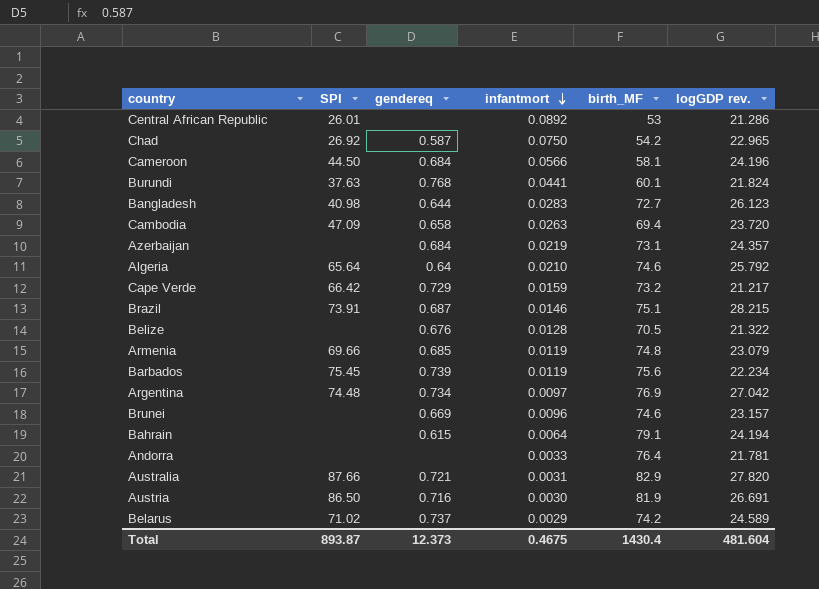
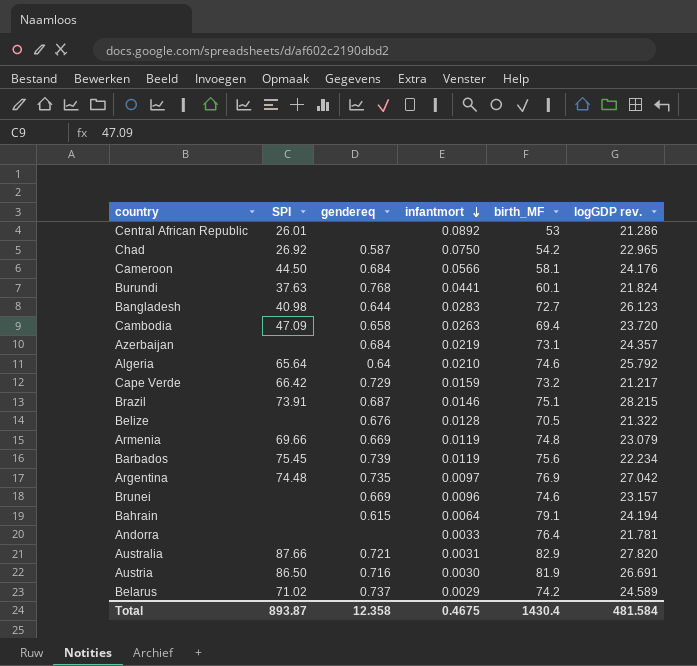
Cameroon | logGDP rev.: 24.196 -> 24.176
Armenia | gendereq: 0.685 -> 0.669
Argentina | gendereq: 0.734 -> 0.735
Total | gendereq: 12.373 -> 12.358
Total | logGDP rev.: 481.604 -> 481.584

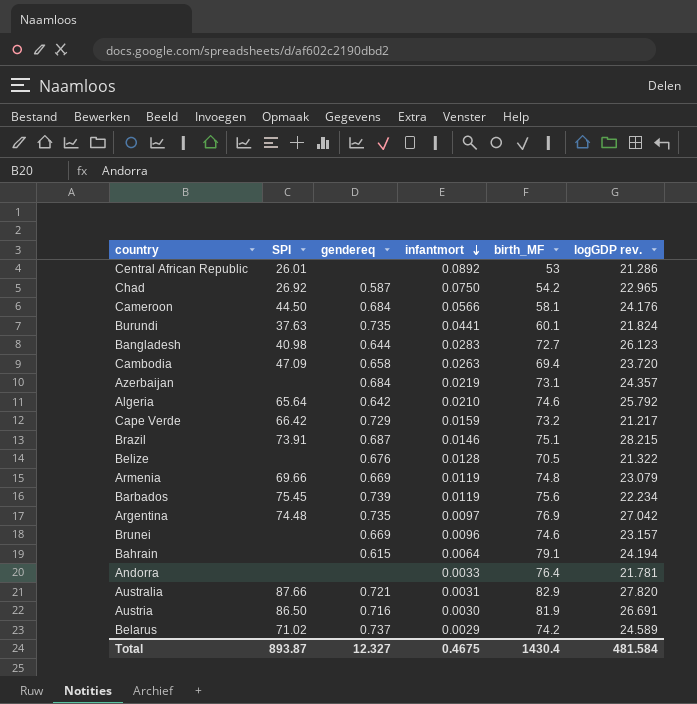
Burundi | gendereq: 0.768 -> 0.735
Algeria | gendereq: 0.64 -> 0.642
Total | gendereq: 12.358 -> 12.327

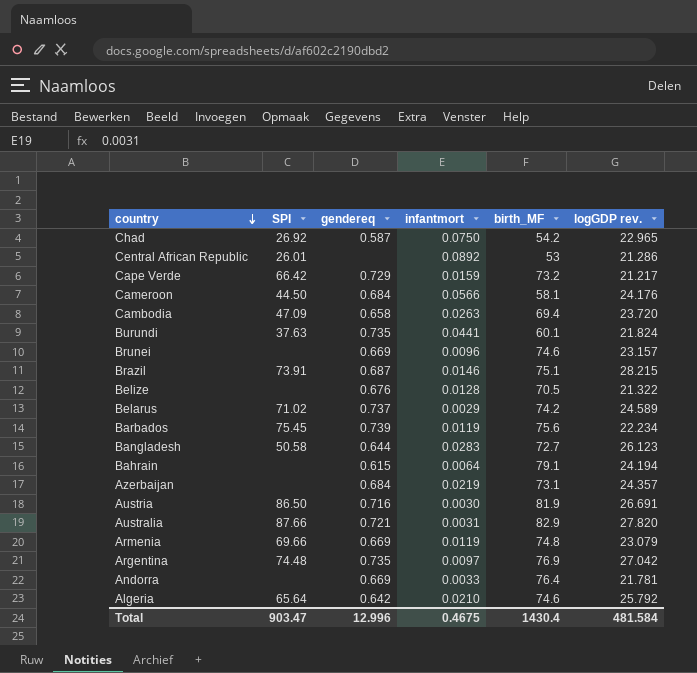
row order: infantmort descending -> country descending
Bangladesh | SPI: 40.98 -> 50.58
Andorra | gendereq: none -> 0.669
Total | SPI: 893.87 -> 903.47
Total | gendereq: 12.327 -> 12.996

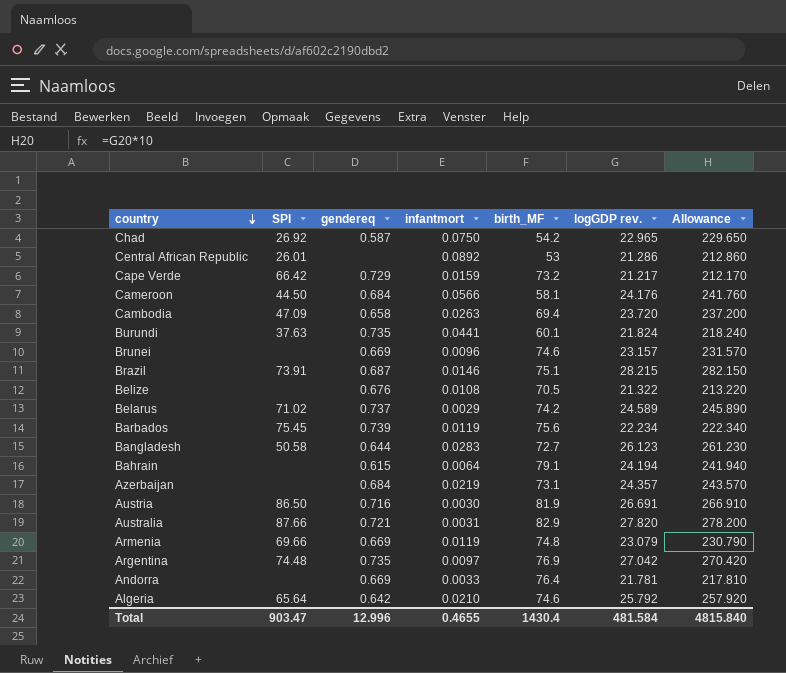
column Allowance | formula: none -> [logGDP rev.] * 10
Belize | infantmort: 0.0128 -> 0.0108
Total | infantmort: 0.4675 -> 0.4655

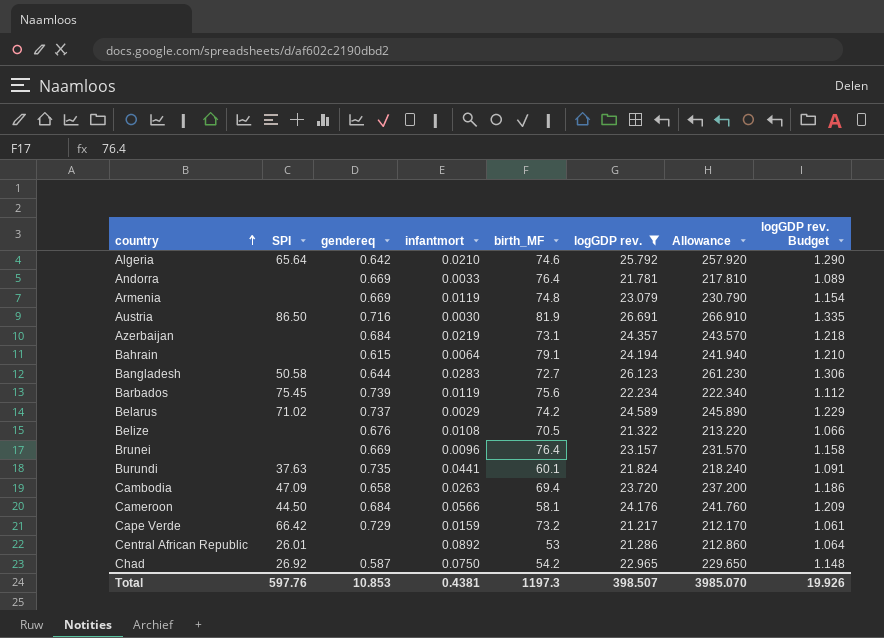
filter: none -> logGDP rev. <= 26.691
row order: country descending -> country ascending
column logGDP rev. Budget | formula: none -> [logGDP rev.] * 0.05
Armenia | SPI: 69.66 -> none
Brunei | birth_MF: 74.6 -> 76.4
Total | SPI: 903.47 -> 597.76
Total | gendereq: 12.996 -> 10.853
Total | infantmort: 0.4655 -> 0.4381
Total | birth_MF: 1430.4 -> 1197.3
Total | logGDP rev.: 481.584 -> 398.507
Total | Allowance: 4815.840 -> 3985.070

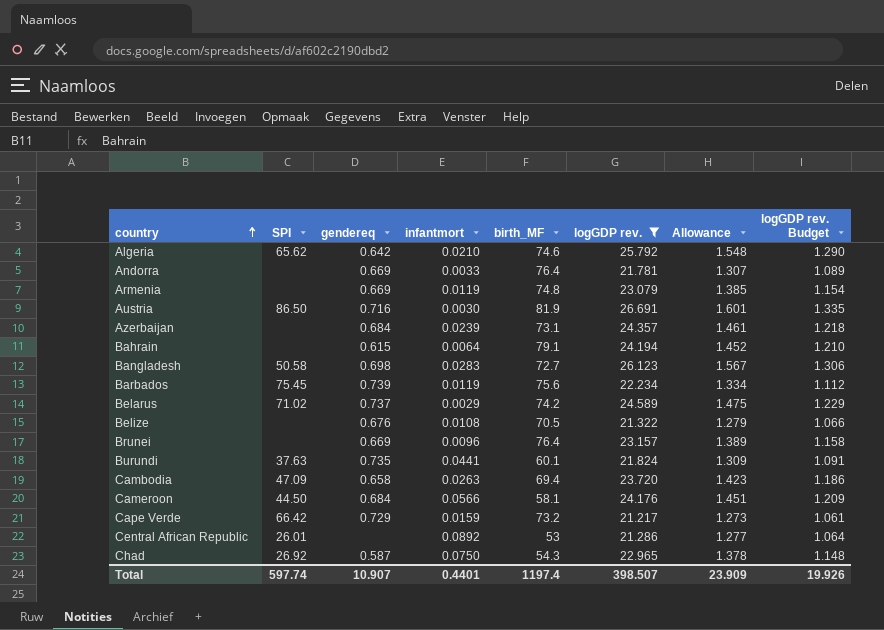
column Allowance | formula: [logGDP rev.] * 10 -> [logGDP rev.] * 0.06
Algeria | SPI: 65.64 -> 65.62
Azerbaijan | infantmort: 0.0219 -> 0.0239
Bangladesh | gendereq: 0.644 -> 0.698
Chad | birth_MF: 54.2 -> 54.3
Total | SPI: 597.76 -> 597.74
Total | gendereq: 10.853 -> 10.907
Total | infantmort: 0.4381 -> 0.4401
Total | birth_MF: 1197.3 -> 1197.4
Total | Allowance: 3985.070 -> 23.909

